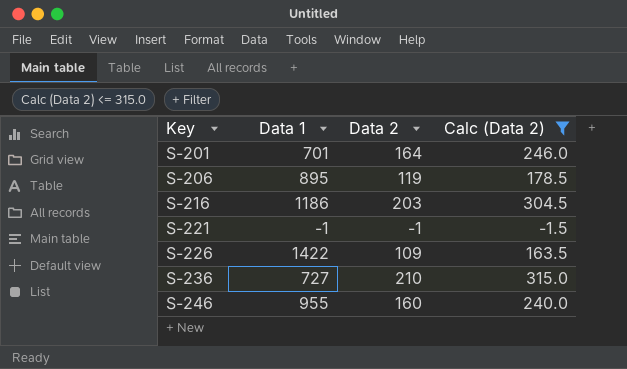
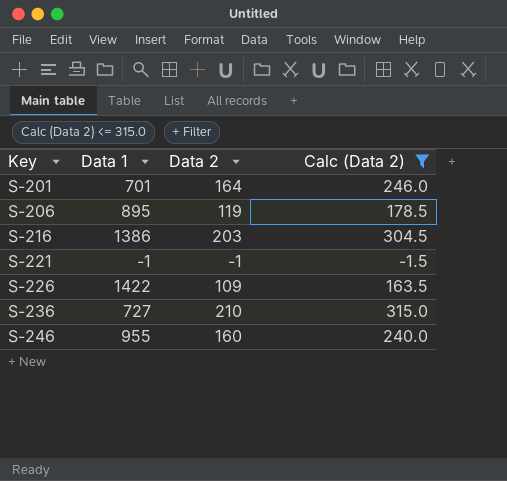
S-216 | Data 1: 1186 -> 1386

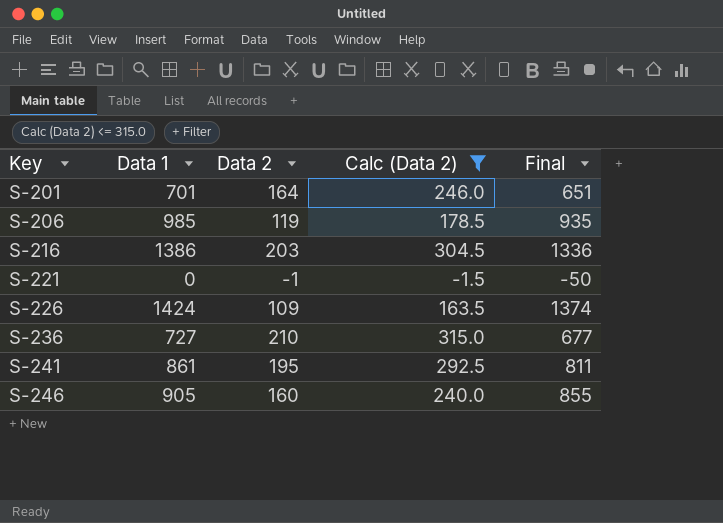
column Final | formula: none -> [Data 1] - 50
S-206 | Data 1: 895 -> 985
S-221 | Data 1: -1 -> 0
S-226 | Data 1: 1422 -> 1424
row S-241: none -> 861 | 195 | 292.5 | 811
S-246 | Data 1: 955 -> 905

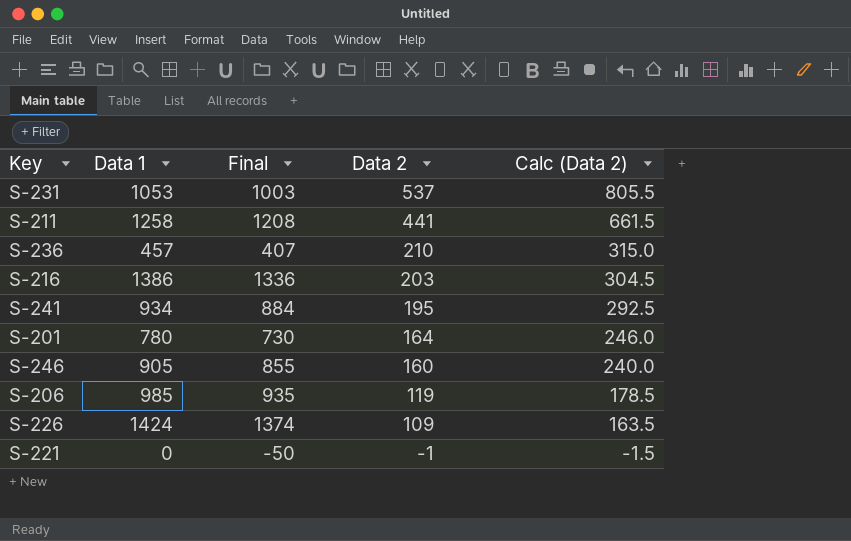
filter: Calc (Data 2) <= 315.0 -> none
row order: Key ascending -> Data 2 descending
column Final | position: 5 -> 3
S-236 | Data 1: 727 -> 457
S-236 | Final: 677 -> 407
S-241 | Data 1: 861 -> 934
S-241 | Final: 811 -> 884
S-201 | Data 1: 701 -> 780
S-201 | Final: 651 -> 730

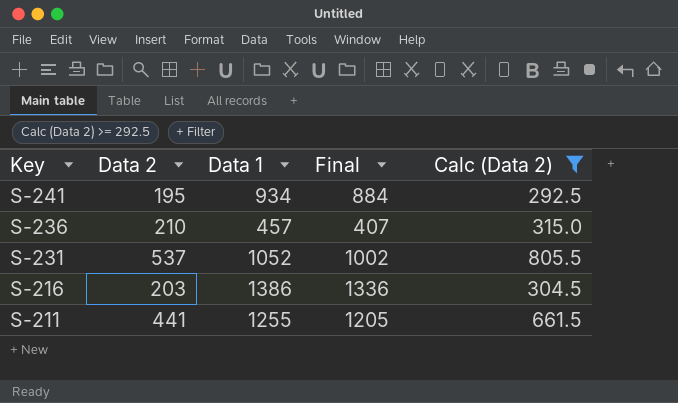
filter: none -> Calc (Data 2) >= 292.5
row order: Data 2 descending -> Key descending
column Data 2 | position: 4 -> 2
S-231 | Data 1: 1053 -> 1052
S-231 | Final: 1003 -> 1002
S-211 | Data 1: 1258 -> 1255
S-211 | Final: 1208 -> 1205

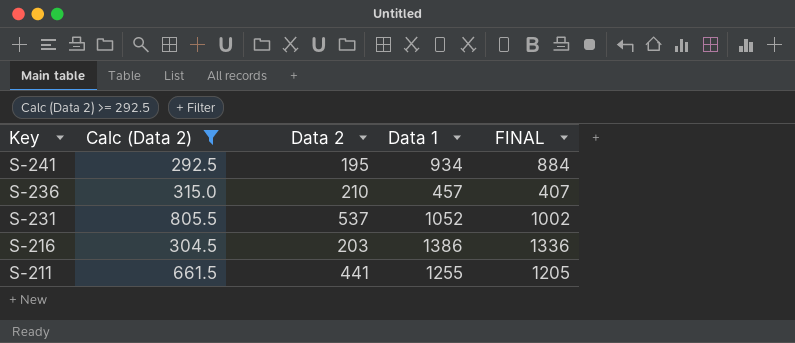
column Calc (Data 2) | position: 5 -> 2
column name: Final -> FINAL

